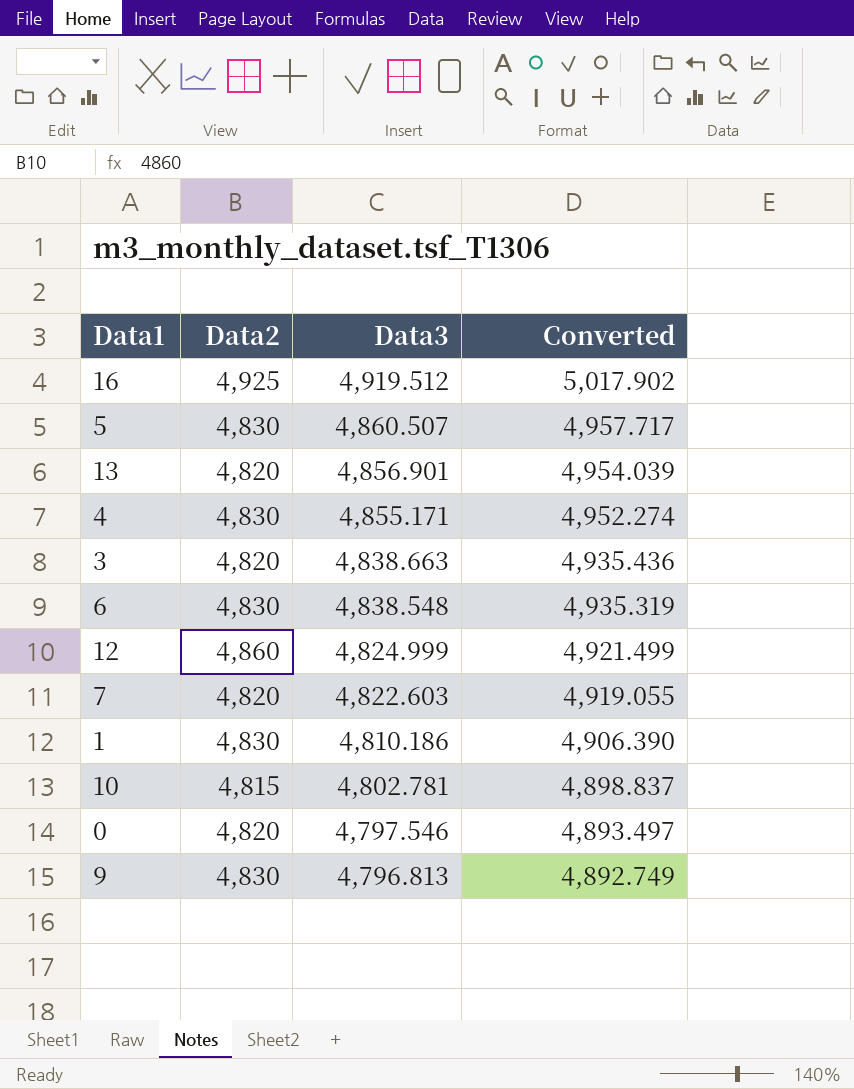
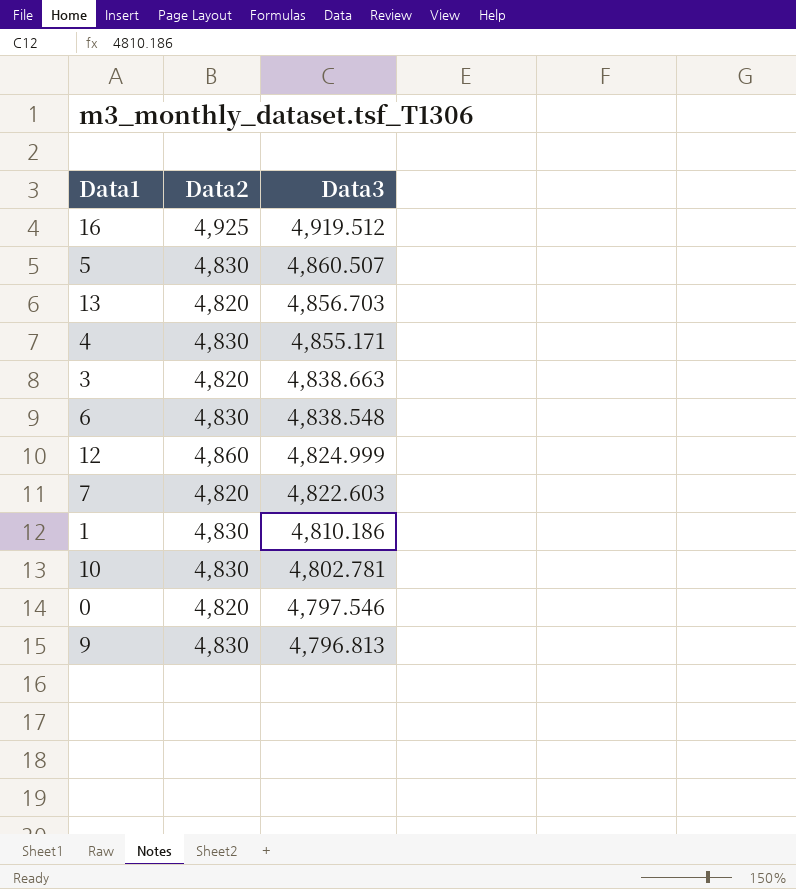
column Converted | formula: [Data3] * 1.02 -> none
13 | Data3: 4,856.901 -> 4,856.703
10 | Data2: 4,815 -> 4,830

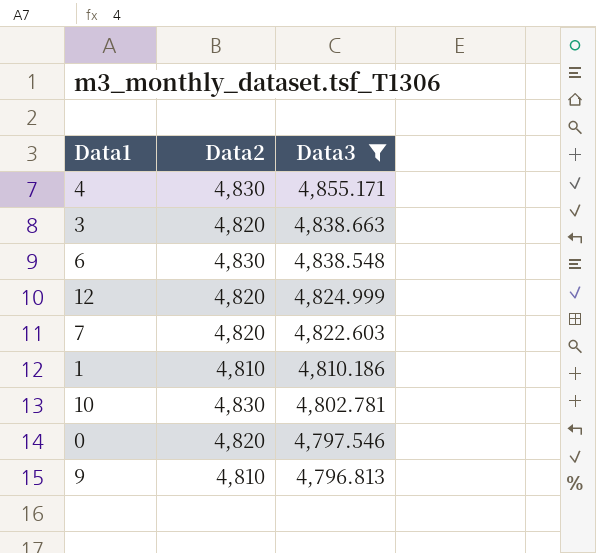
filter: none -> Data3 <= 4,855.171
12 | Data2: 4,860 -> 4,820
1 | Data2: 4,830 -> 4,810
9 | Data2: 4,830 -> 4,810

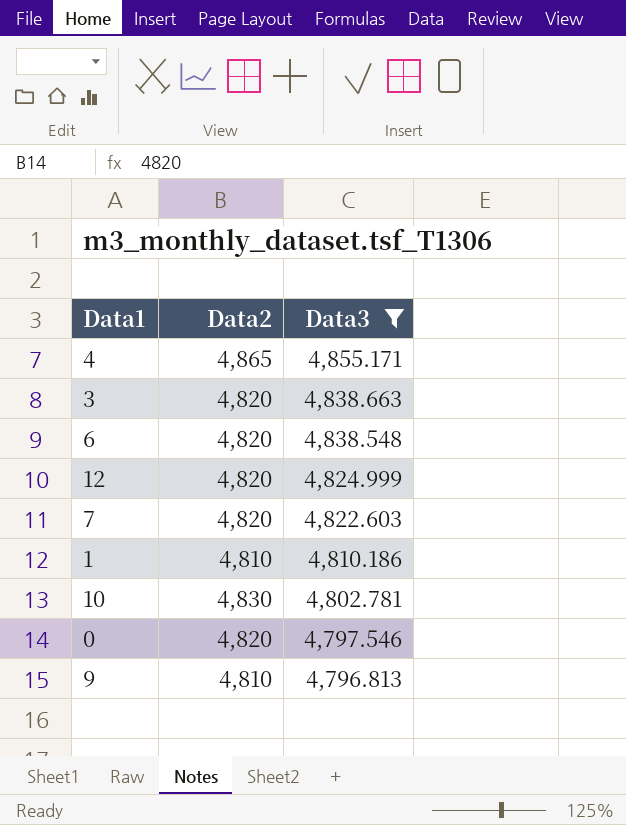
4 | Data2: 4,830 -> 4,865
6 | Data2: 4,830 -> 4,820

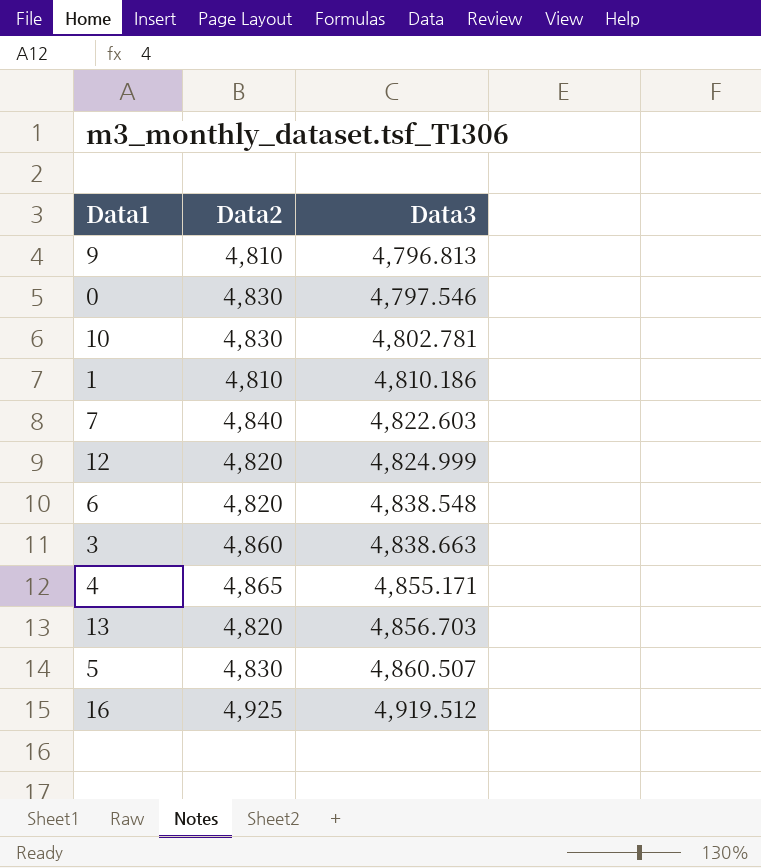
filter: Data3 <= 4,855.171 -> none
row order: Data3 descending -> Data3 ascending
0 | Data2: 4,820 -> 4,830
7 | Data2: 4,820 -> 4,840
3 | Data2: 4,820 -> 4,860

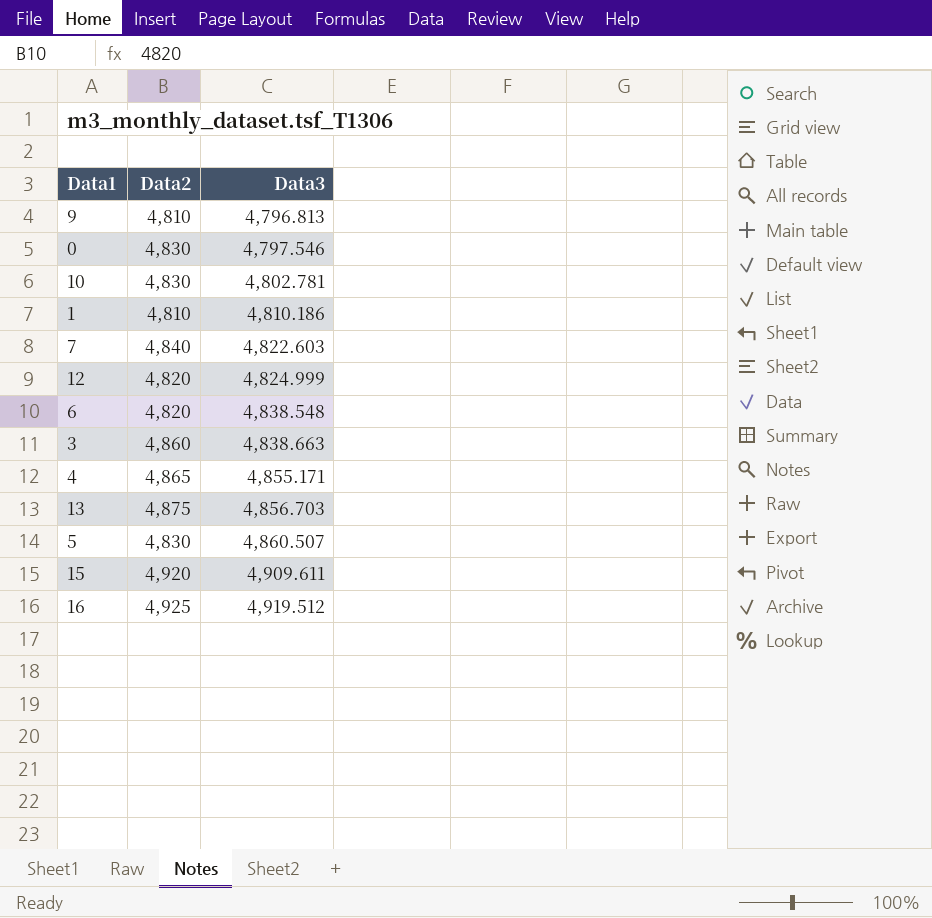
13 | Data2: 4,820 -> 4,875
row 15: none -> 4,920 | 4,909.611

